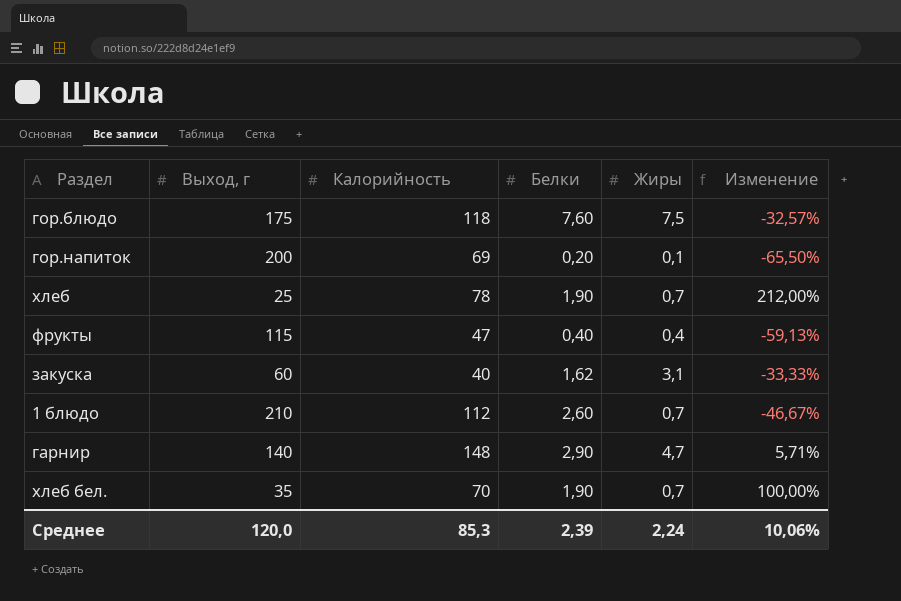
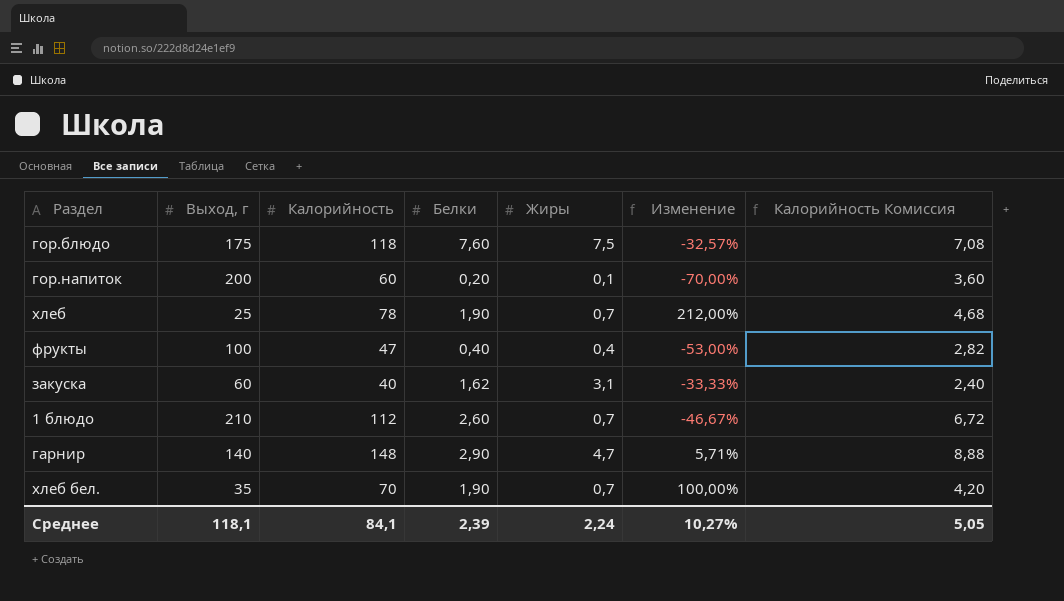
column Калорийность Комиссия | formula: none -> [Калорийность] * 0,06
гор.напиток | Калорийность: 69 -> 60
гор.напиток | Изменение: -65,50% -> -70,00%
фрукты | Выход, г: 115 -> 100
фрукты | Изменение: -59,13% -> -53,00%
Среднее | Выход, г: 120,0 -> 118,1
Среднее | Калорийность: 85,3 -> 84,1
Среднее | Изменение: 10,06% -> 10,27%

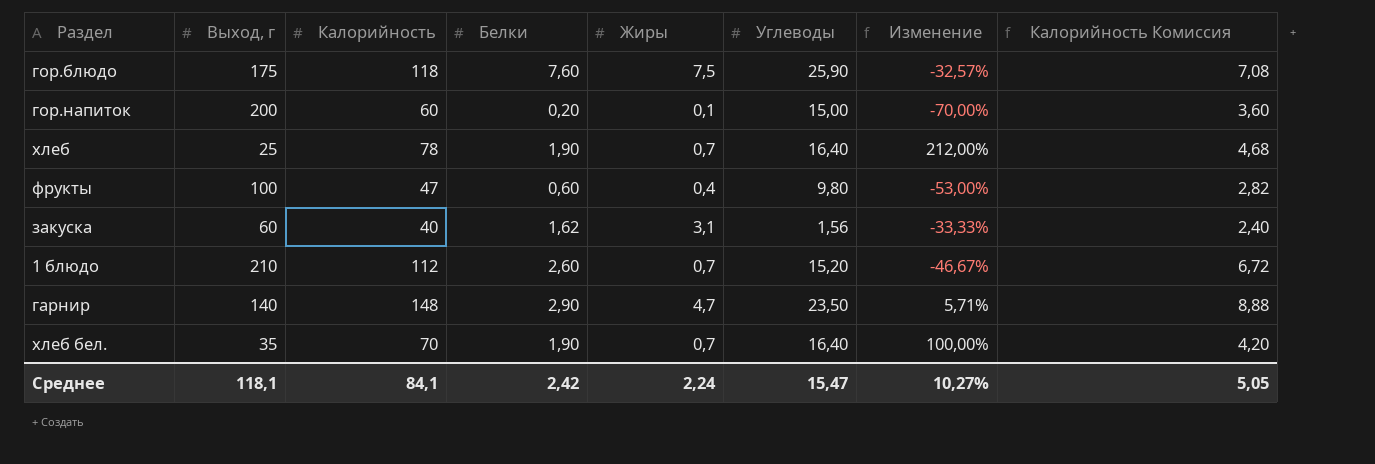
column Углеводы | position: none -> 6
фрукты | Белки: 0,40 -> 0,60
Среднее | Белки: 2,39 -> 2,42

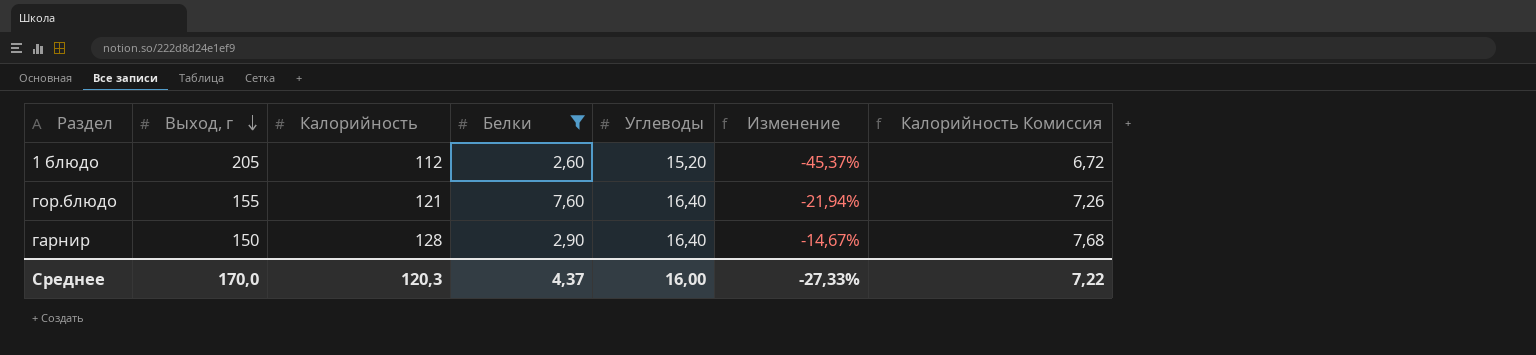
filter: none -> Белки >= 2,60
row order: none -> Выход, г descending
column Жиры | position: 5 -> none
1 блюдо | Выход, г: 210 -> 205
1 блюдо | Изменение: -46,67% -> -45,37%
гор.блюдо | Выход, г: 175 -> 155
гор.блюдо | Калорийность: 118 -> 121
гор.блюдо | Углеводы: 25,90 -> 16,40
гор.блюдо | Изменение: -32,57% -> -21,94%
гор.блюдо | Калорийность Комиссия: 7,08 -> 7,26
гарнир | Выход, г: 140 -> 150
гарнир | Калорийность: 148 -> 128
гарнир | Углеводы: 23,50 -> 16,40
гарнир | Изменение: 5,71% -> -14,67%
гарнир | Калорийность Комиссия: 8,88 -> 7,68
Среднее | Выход, г: 118,1 -> 170,0
Среднее | Калорийность: 84,1 -> 120,3
Среднее | Белки: 2,42 -> 4,37
Среднее | Углеводы: 15,47 -> 16,00
Среднее | Изменение: 10,27% -> -27,33%
Среднее | Калорийность Комиссия: 5,05 -> 7,22

